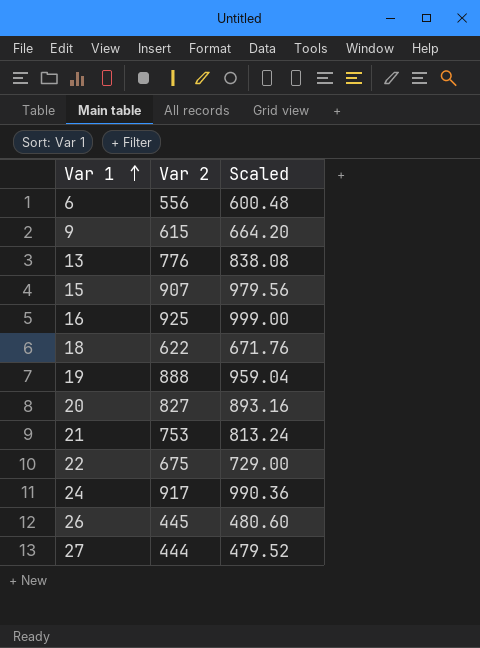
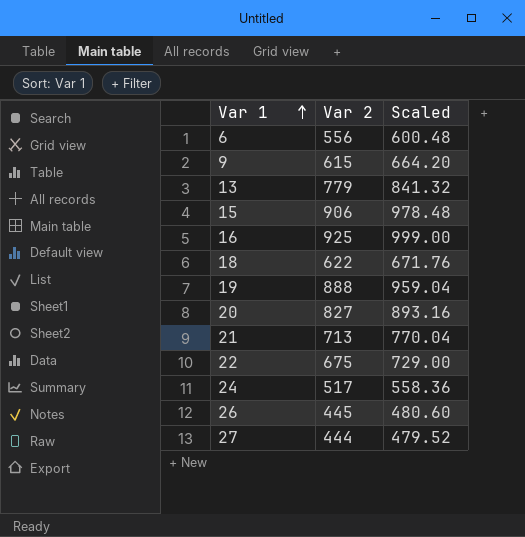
13 | Var 2: 776 -> 779
13 | Scaled: 838.08 -> 841.32
15 | Var 2: 907 -> 906
15 | Scaled: 979.56 -> 978.48
21 | Var 2: 753 -> 713
21 | Scaled: 813.24 -> 770.04
24 | Var 2: 917 -> 517
24 | Scaled: 990.36 -> 558.36

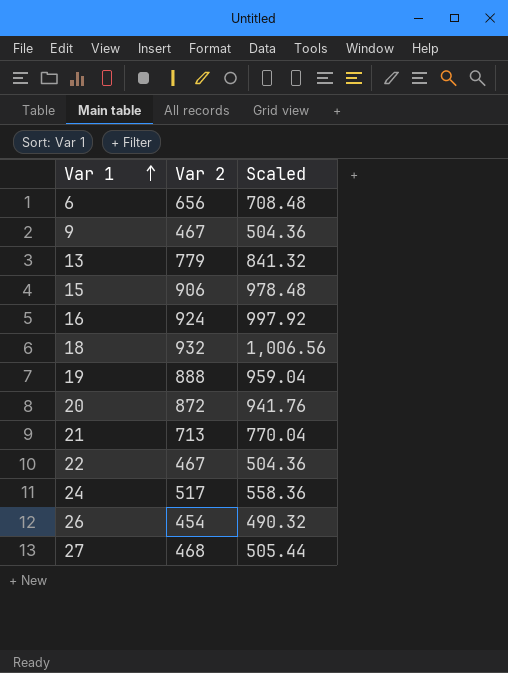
6 | Var 2: 556 -> 656
6 | Scaled: 600.48 -> 708.48
9 | Var 2: 615 -> 467
9 | Scaled: 664.20 -> 504.36
16 | Var 2: 925 -> 924
16 | Scaled: 999.00 -> 997.92
18 | Var 2: 622 -> 932
18 | Scaled: 671.76 -> 1,006.56
20 | Var 2: 827 -> 872
20 | Scaled: 893.16 -> 941.76
22 | Var 2: 675 -> 467
22 | Scaled: 729.00 -> 504.36
26 | Var 2: 445 -> 454
26 | Scaled: 480.60 -> 490.32
27 | Var 2: 444 -> 468
27 | Scaled: 479.52 -> 505.44

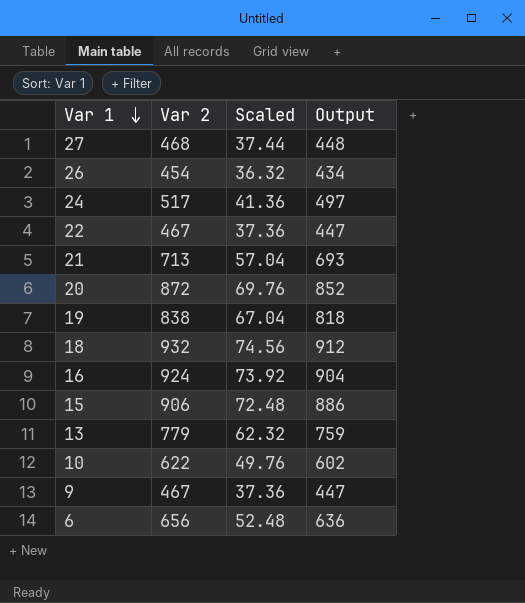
row order: Var 1 ascending -> Var 1 descending
column Scaled | formula: [Var 2] * 1.08 -> [Var 2] * 0.08
column Output | formula: none -> [Var 2] - 20
19 | Var 2: 888 -> 838
row 10: none -> 622 | 49.76 | 602

